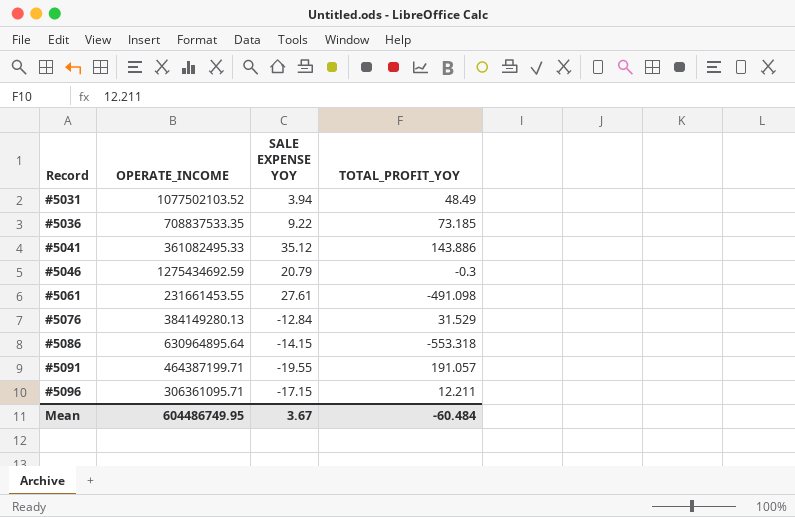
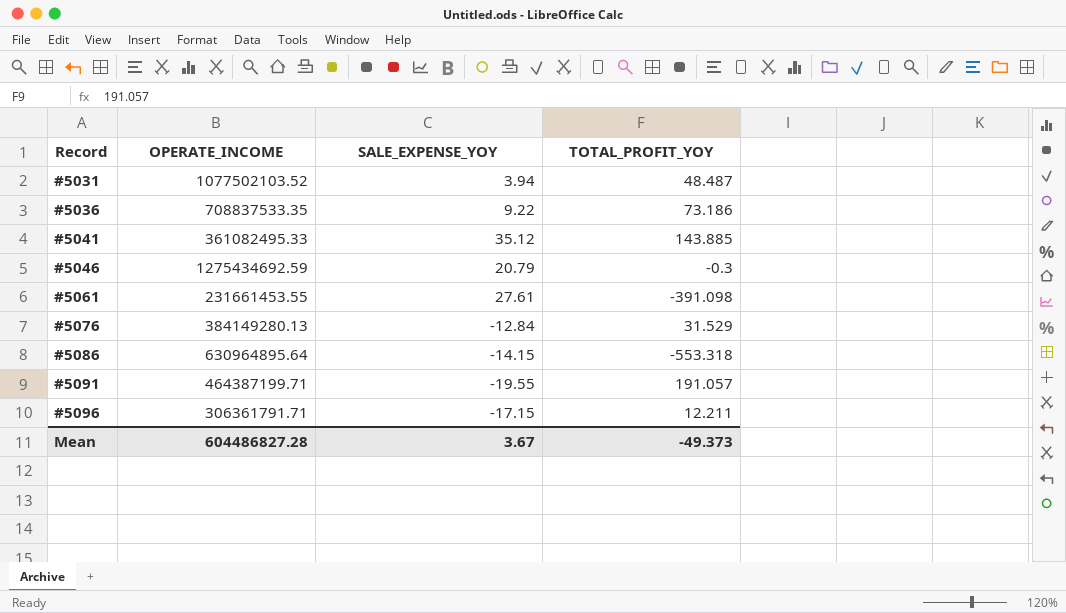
column name: SALE EXPENSE YOY -> SALE_EXPENSE_YOY
#5031 | TOTAL_PROFIT_YOY: 48.49 -> 48.487
#5036 | TOTAL_PROFIT_YOY: 73.185 -> 73.186
#5041 | TOTAL_PROFIT_YOY: 143.886 -> 143.885
#5061 | TOTAL_PROFIT_YOY: -491.098 -> -391.098
#5096 | OPERATE_INCOME: 306361095.71 -> 306361791.71
Mean | OPERATE_INCOME: 604486749.95 -> 604486827.28
Mean | TOTAL_PROFIT_YOY: -60.484 -> -49.373

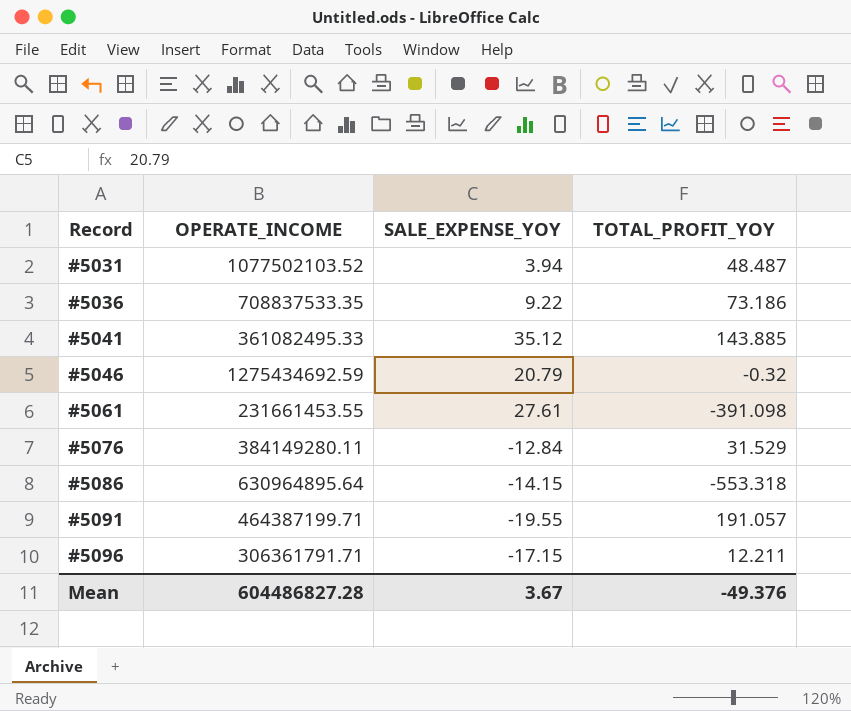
#5046 | TOTAL_PROFIT_YOY: -0.3 -> -0.32
#5076 | OPERATE_INCOME: 384149280.13 -> 384149280.11
Mean | TOTAL_PROFIT_YOY: -49.373 -> -49.376

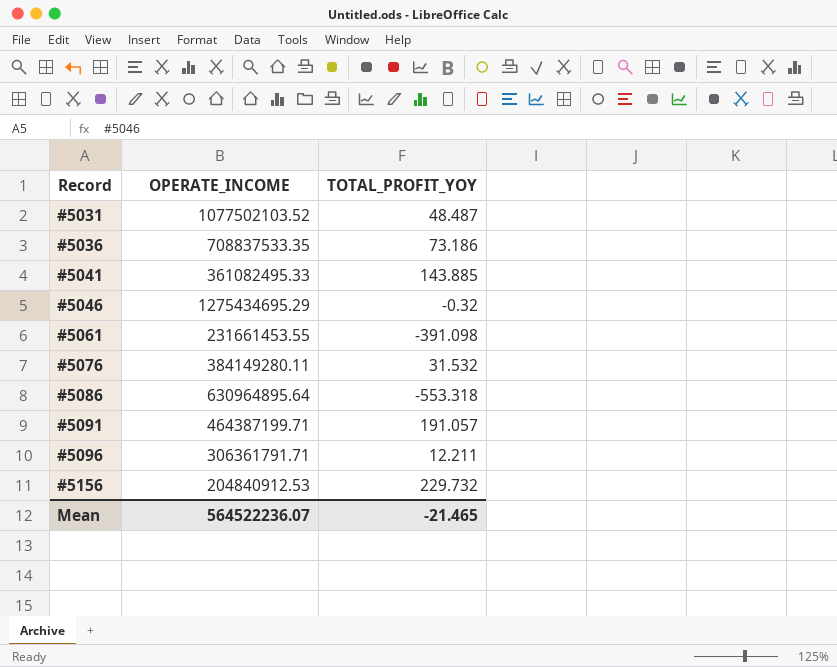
column SALE_EXPENSE_YOY | position: 3 -> none
#5046 | OPERATE_INCOME: 1275434692.59 -> 1275434695.29
#5076 | TOTAL_PROFIT_YOY: 31.529 -> 31.532
row #5156: none -> 204840912.53 | 229.732
Mean | OPERATE_INCOME: 604486827.28 -> 564522236.07
Mean | TOTAL_PROFIT_YOY: -49.376 -> -21.465

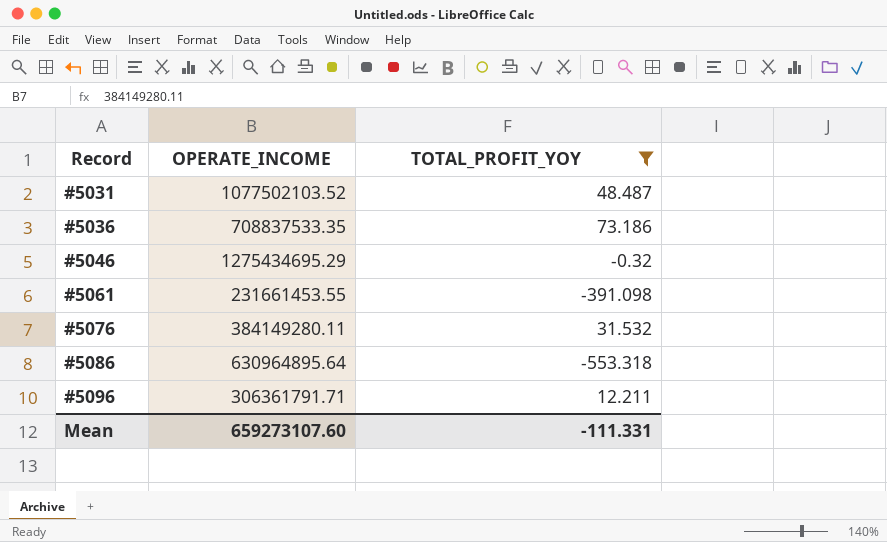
filter: none -> TOTAL_PROFIT_YOY <= 73.186
Mean | OPERATE_INCOME: 564522236.07 -> 659273107.60
Mean | TOTAL_PROFIT_YOY: -21.465 -> -111.331

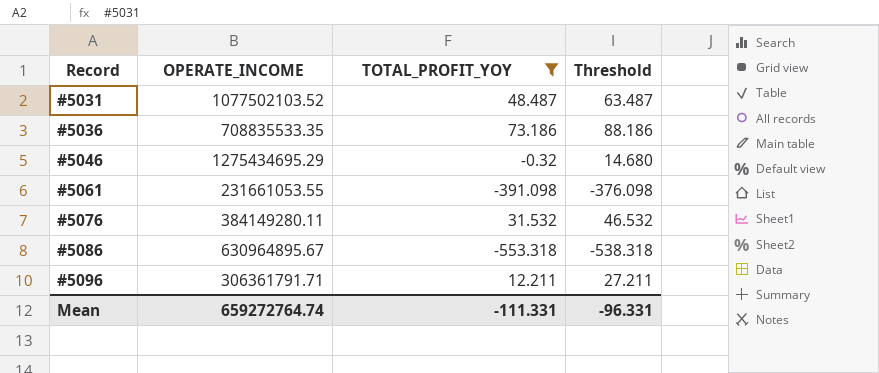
column Threshold | formula: none -> [TOTAL_PROFIT_YOY] + 15
#5036 | OPERATE_INCOME: 708837533.35 -> 708835533.35
#5061 | OPERATE_INCOME: 231661453.55 -> 231661053.55
#5086 | OPERATE_INCOME: 630964895.64 -> 630964895.67
Mean | OPERATE_INCOME: 659273107.60 -> 659272764.74

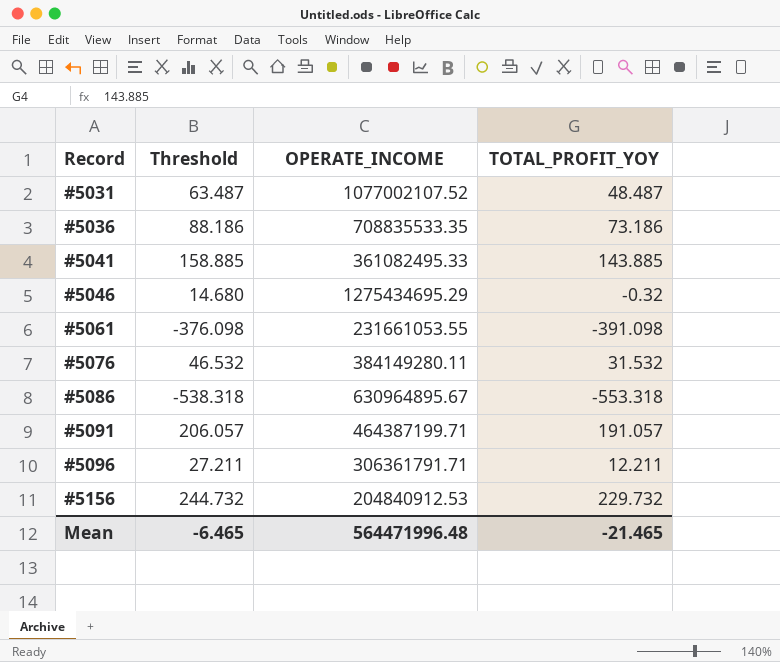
filter: TOTAL_PROFIT_YOY <= 73.186 -> none
column Threshold | position: 4 -> 2
#5031 | OPERATE_INCOME: 1077502103.52 -> 1077002107.52
Mean | Threshold: -96.331 -> -6.465
Mean | OPERATE_INCOME: 659272764.74 -> 564471996.48
Mean | TOTAL_PROFIT_YOY: -111.331 -> -21.465

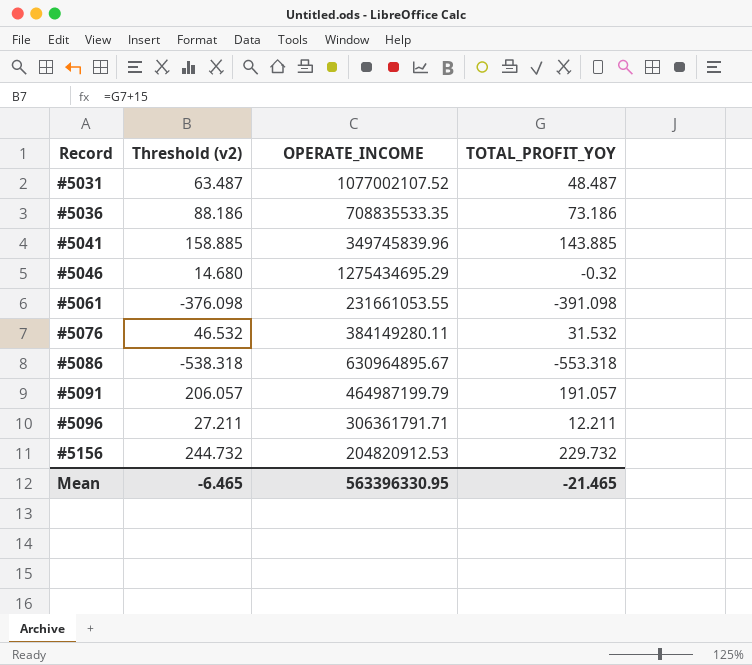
column name: Threshold -> Threshold (v2)
#5041 | OPERATE_INCOME: 361082495.33 -> 349745839.96
#5091 | OPERATE_INCOME: 464387199.71 -> 464987199.79
#5156 | OPERATE_INCOME: 204840912.53 -> 204820912.53
Mean | OPERATE_INCOME: 564471996.48 -> 563396330.95

